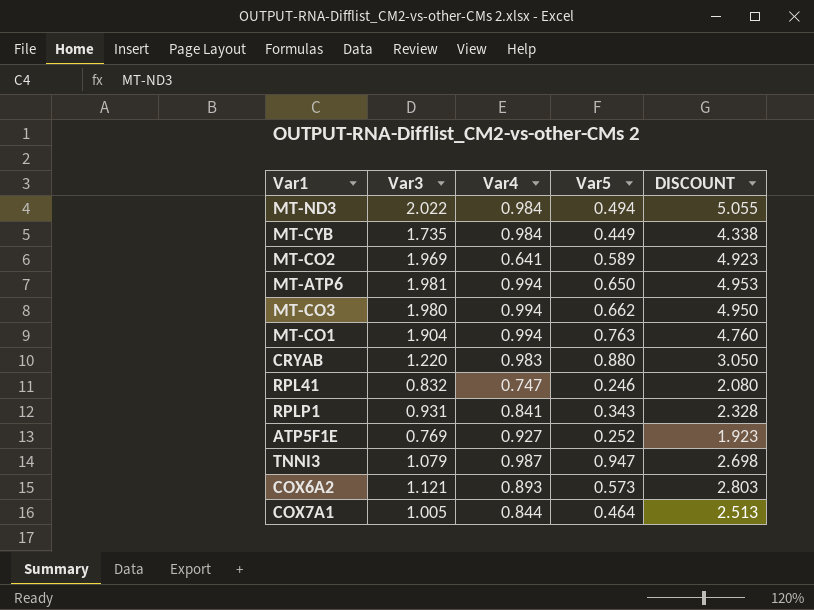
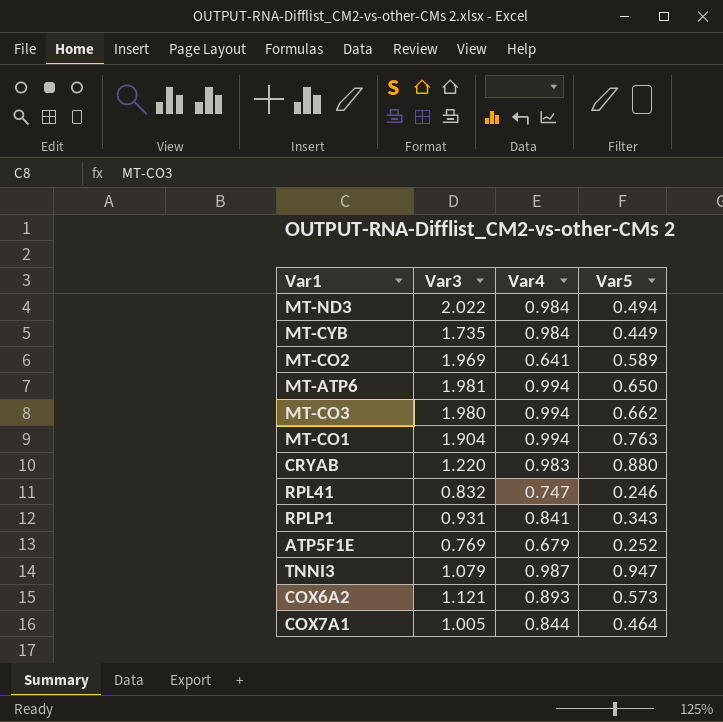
column DISCOUNT | formula: [Var3] * 2.5 -> none
ATP5F1E | Var4: 0.927 -> 0.679

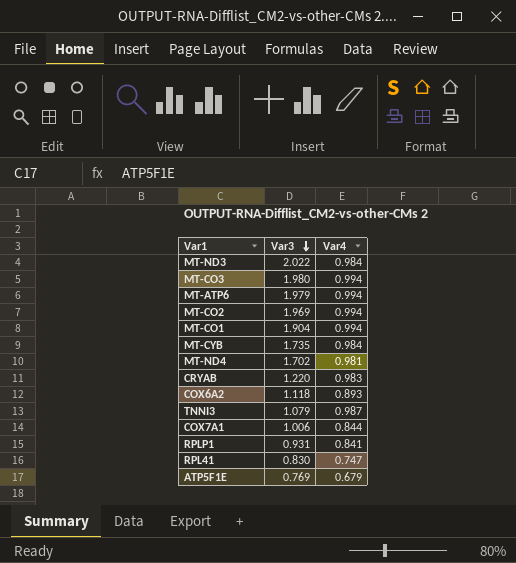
row order: none -> Var3 descending
column Var5 | position: 4 -> none
MT-ATP6 | Var3: 1.981 -> 1.979
MT-CO2 | Var4: 0.641 -> 0.994
row MT-ND4: none -> 1.702 | 0.981
COX6A2 | Var3: 1.121 -> 1.118
COX7A1 | Var3: 1.005 -> 1.006
RPL41 | Var3: 0.832 -> 0.830

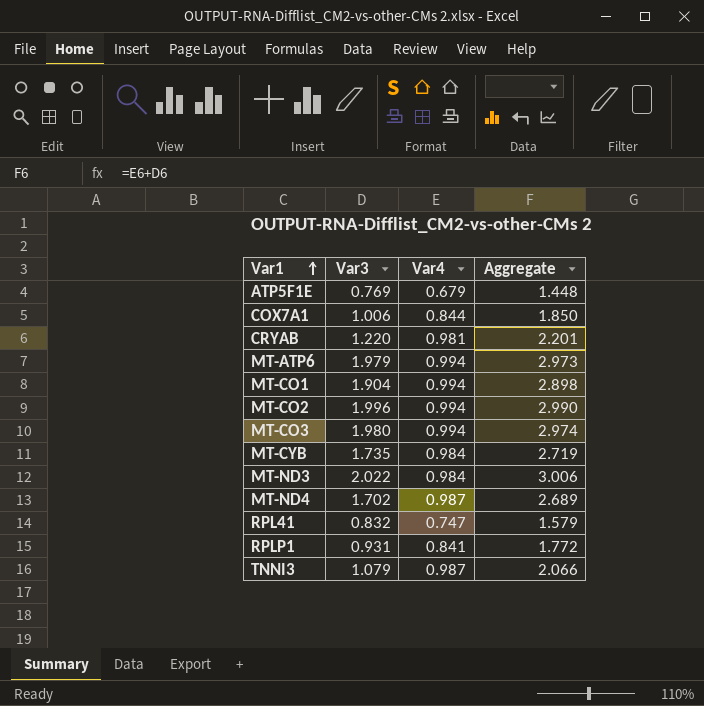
row order: Var3 descending -> Var1 ascending
column Aggregate | formula: none -> [Var3] + [Var4]
row COX6A2: 1.118 | 0.893 -> none
CRYAB | Var4: 0.983 -> 0.981
MT-CO2 | Var3: 1.969 -> 1.996
MT-ND4 | Var4: 0.981 -> 0.987
RPL41 | Var3: 0.830 -> 0.832

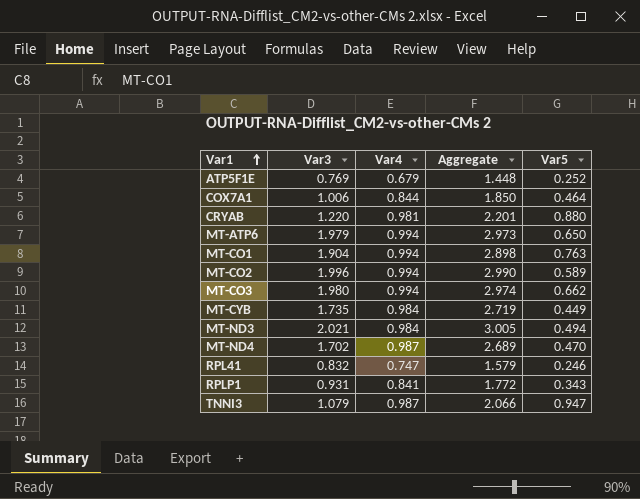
column Var5 | position: none -> 5
MT-ND3 | Var3: 2.022 -> 2.021
MT-ND3 | Aggregate: 3.006 -> 3.005

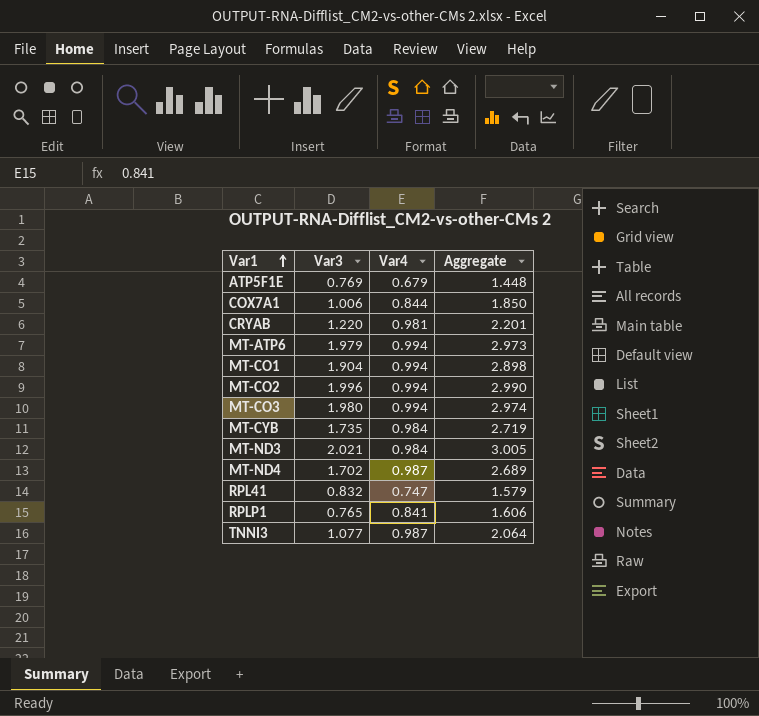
column Var5 | position: 5 -> none
RPLP1 | Var3: 0.931 -> 0.765
RPLP1 | Aggregate: 1.772 -> 1.606
TNNI3 | Var3: 1.079 -> 1.077
TNNI3 | Aggregate: 2.066 -> 2.064

